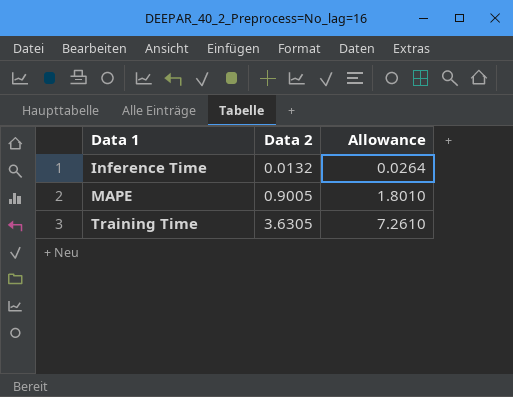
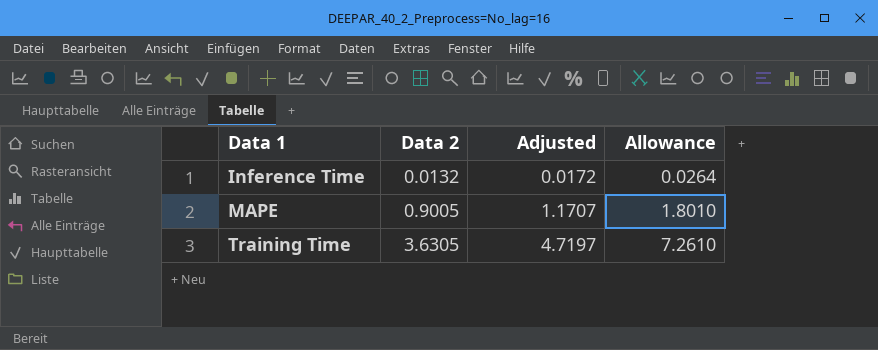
column Adjusted | formula: none -> [Data 2] * 1.3

